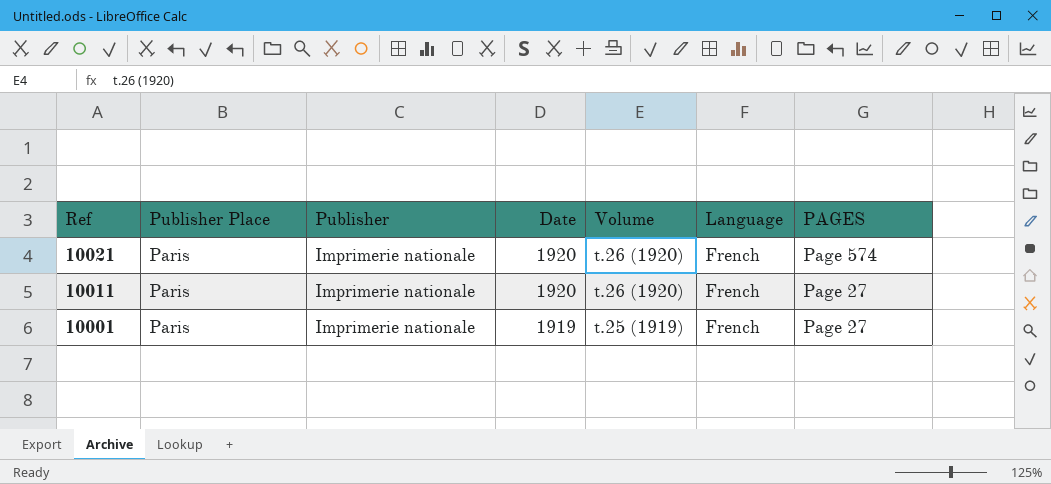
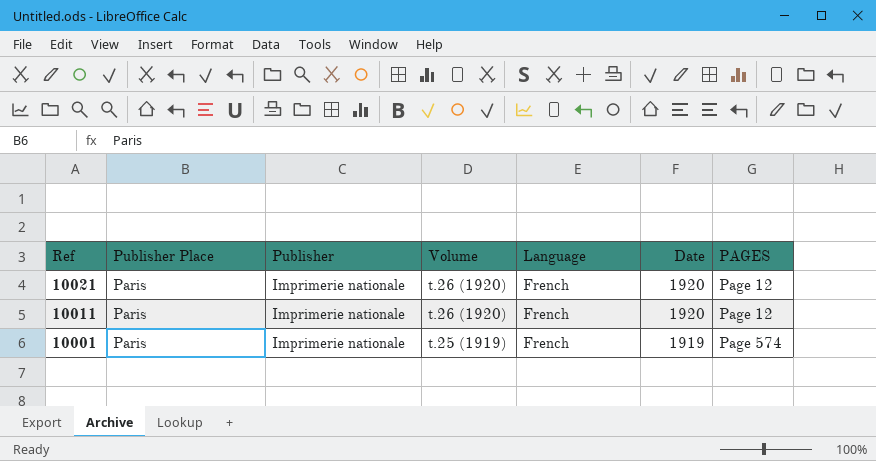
column Date | position: 4 -> 6
10021 | PAGES: Page 574 -> Page 12
10011 | PAGES: Page 27 -> Page 12
10001 | PAGES: Page 27 -> Page 574

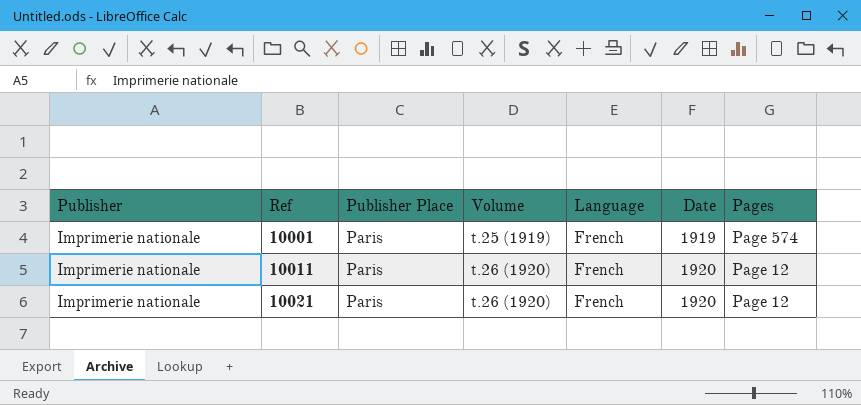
row order: Ref descending -> Ref ascending
column Publisher | position: 3 -> 1
column name: PAGES -> Pages

